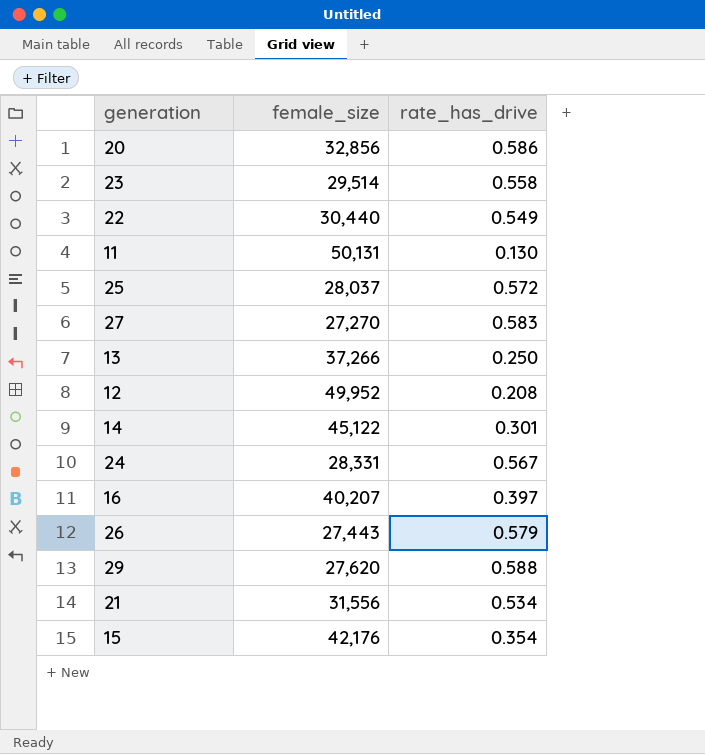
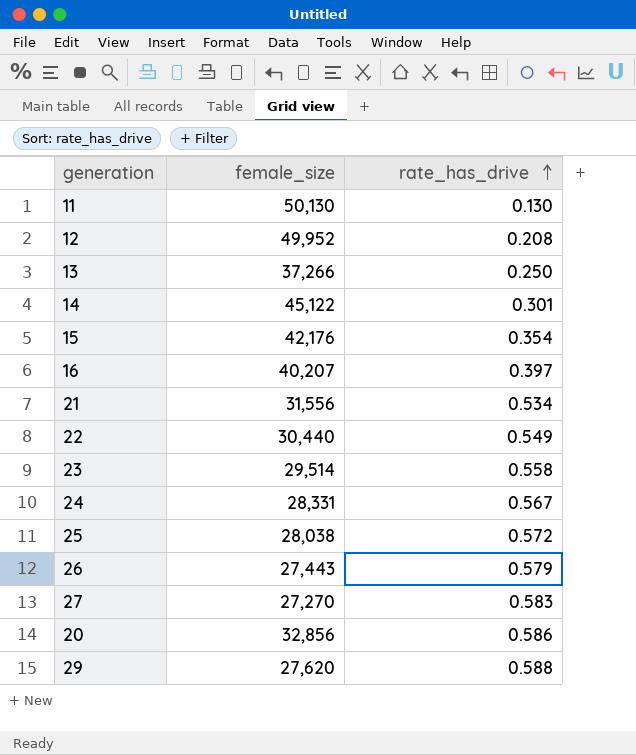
row order: none -> rate_has_drive ascending
11 | female_size: 50,131 -> 50,130
25 | female_size: 28,037 -> 28,038

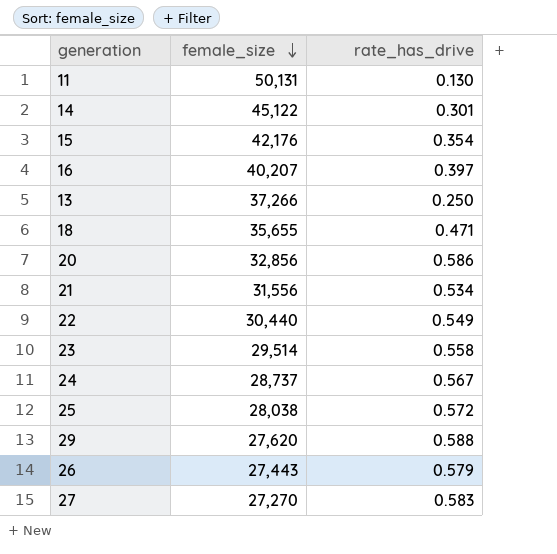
row order: rate_has_drive ascending -> female_size descending
row 12: 49,952 | 0.208 -> none
11 | female_size: 50,130 -> 50,131
row 18: none -> 35,655 | 0.471
24 | female_size: 28,331 -> 28,737

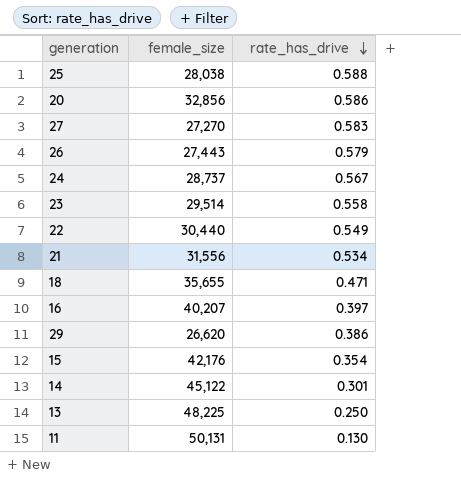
row order: female_size descending -> rate_has_drive descending
25 | rate_has_drive: 0.572 -> 0.588
29 | female_size: 27,620 -> 26,620
29 | rate_has_drive: 0.588 -> 0.386
13 | female_size: 37,266 -> 48,225

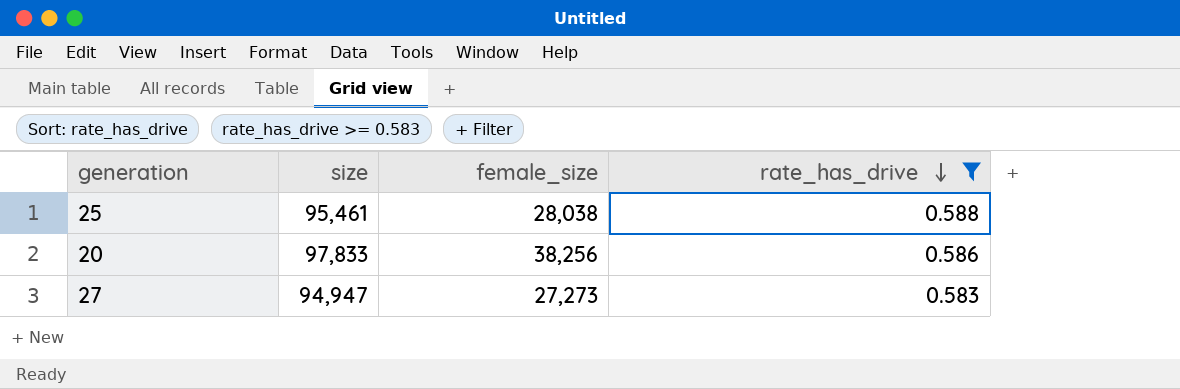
filter: none -> rate_has_drive >= 0.583
column size | position: none -> 2
20 | female_size: 32,856 -> 38,256
27 | female_size: 27,270 -> 27,273

